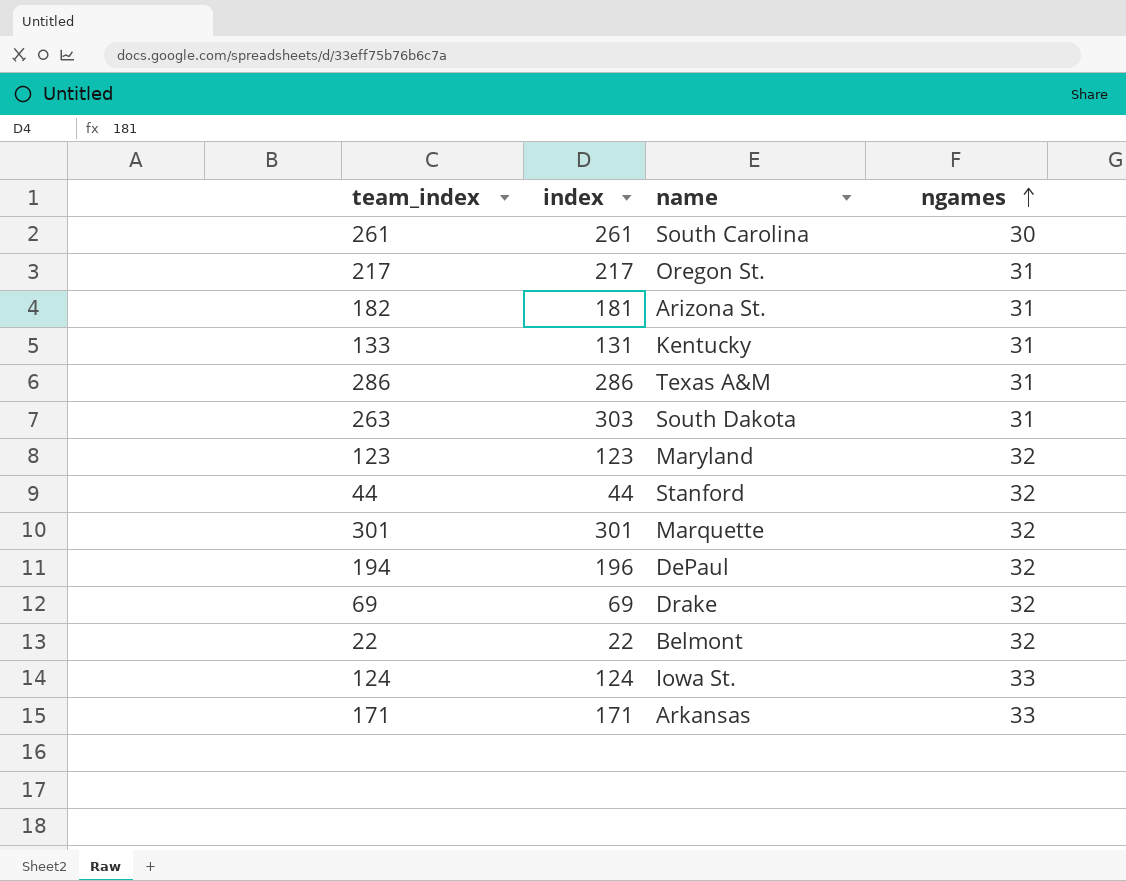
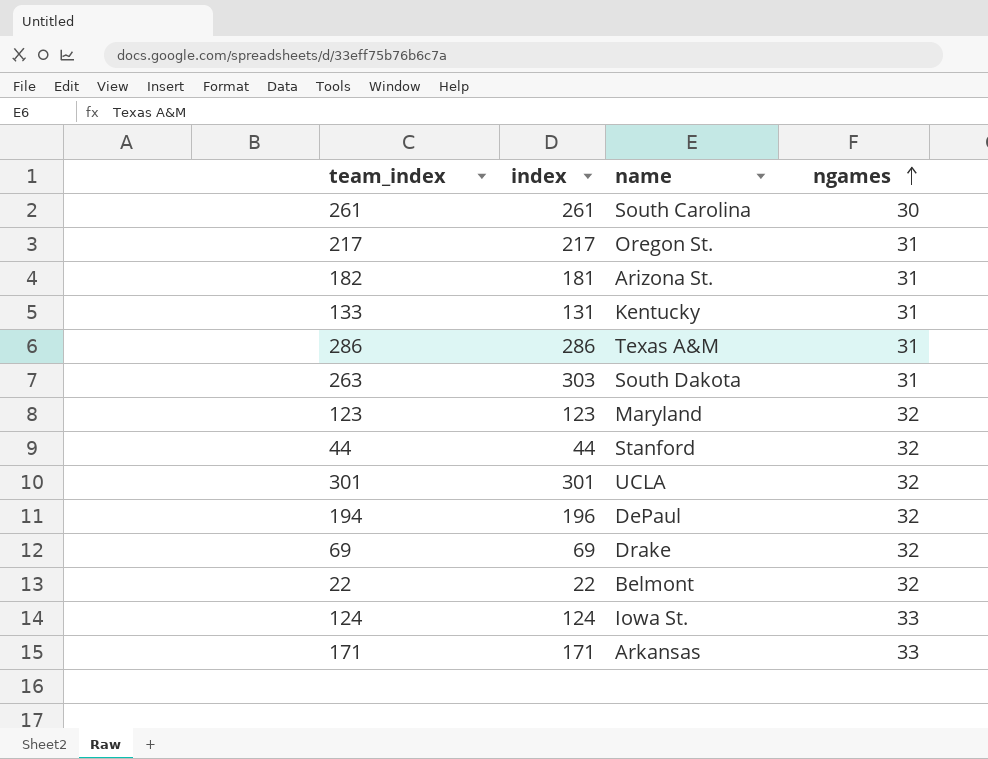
301 | name: Marquette -> UCLA

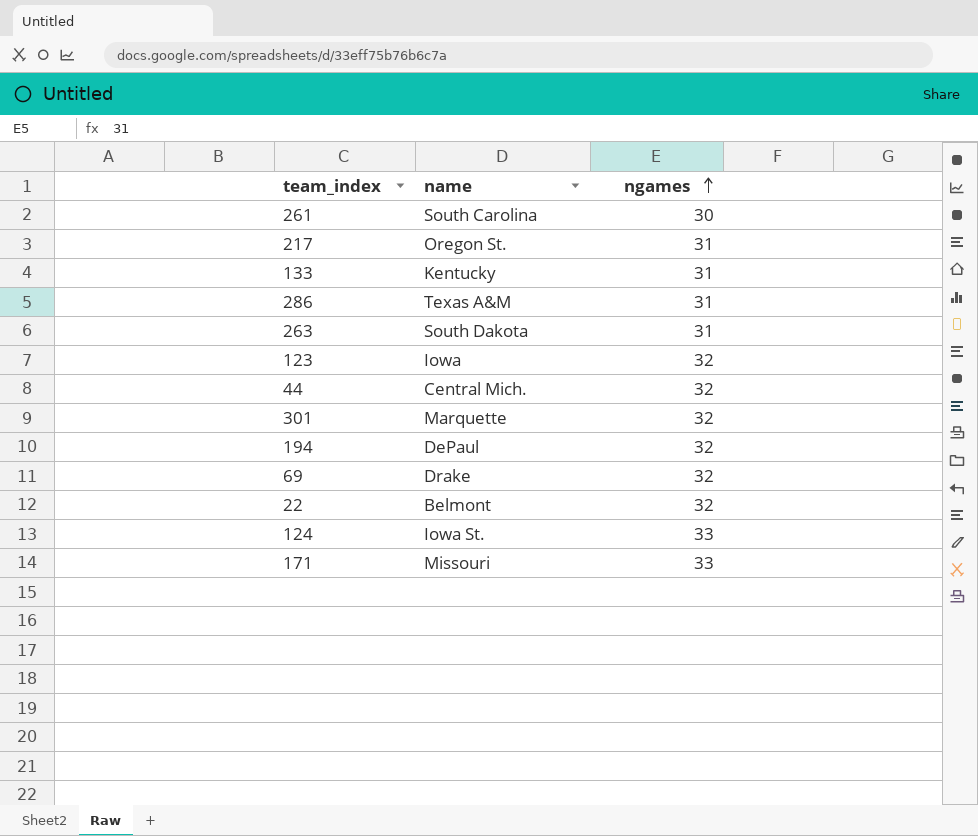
column index | position: 2 -> none
row 182: 181 | Arizona St. | 31 -> none
123 | name: Maryland -> Iowa
44 | name: Stanford -> Central Mich.
301 | name: UCLA -> Marquette
171 | name: Arkansas -> Missouri

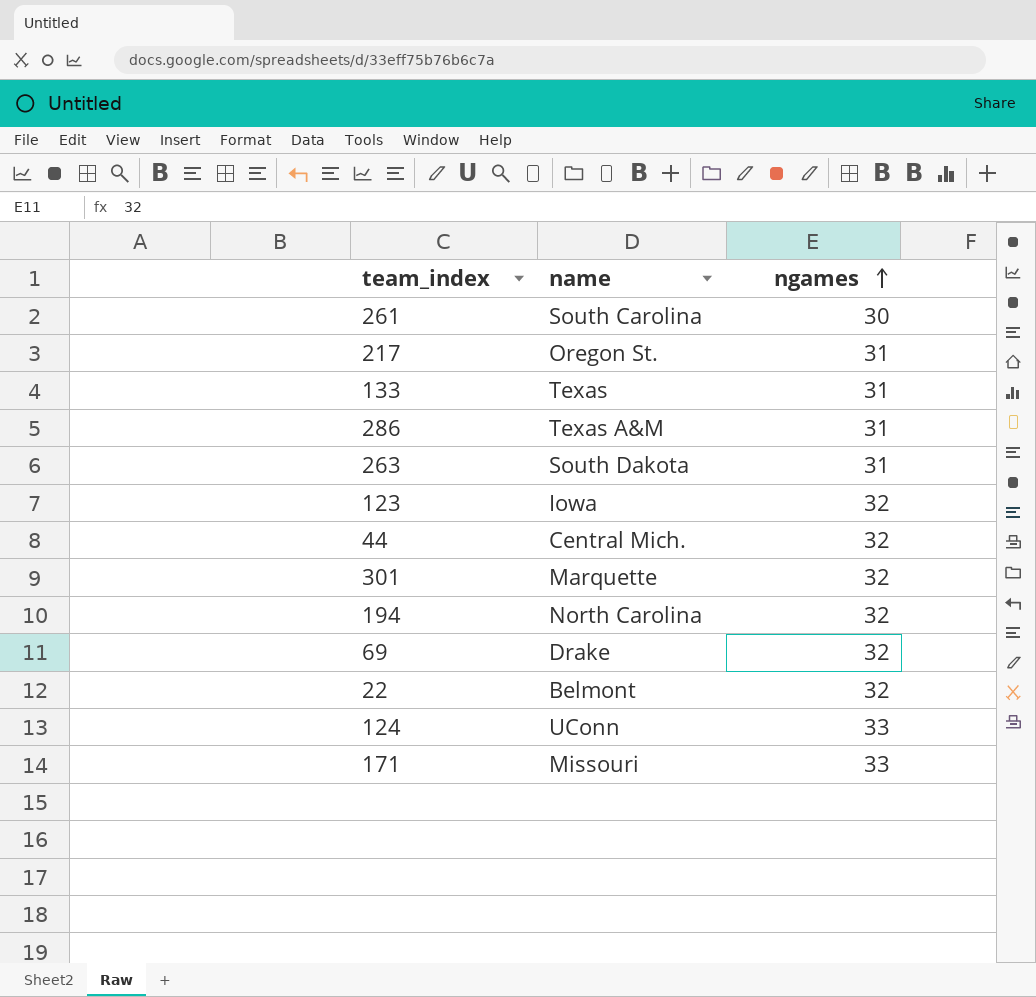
133 | name: Kentucky -> Texas
194 | name: DePaul -> North Carolina
124 | name: Iowa St. -> UConn

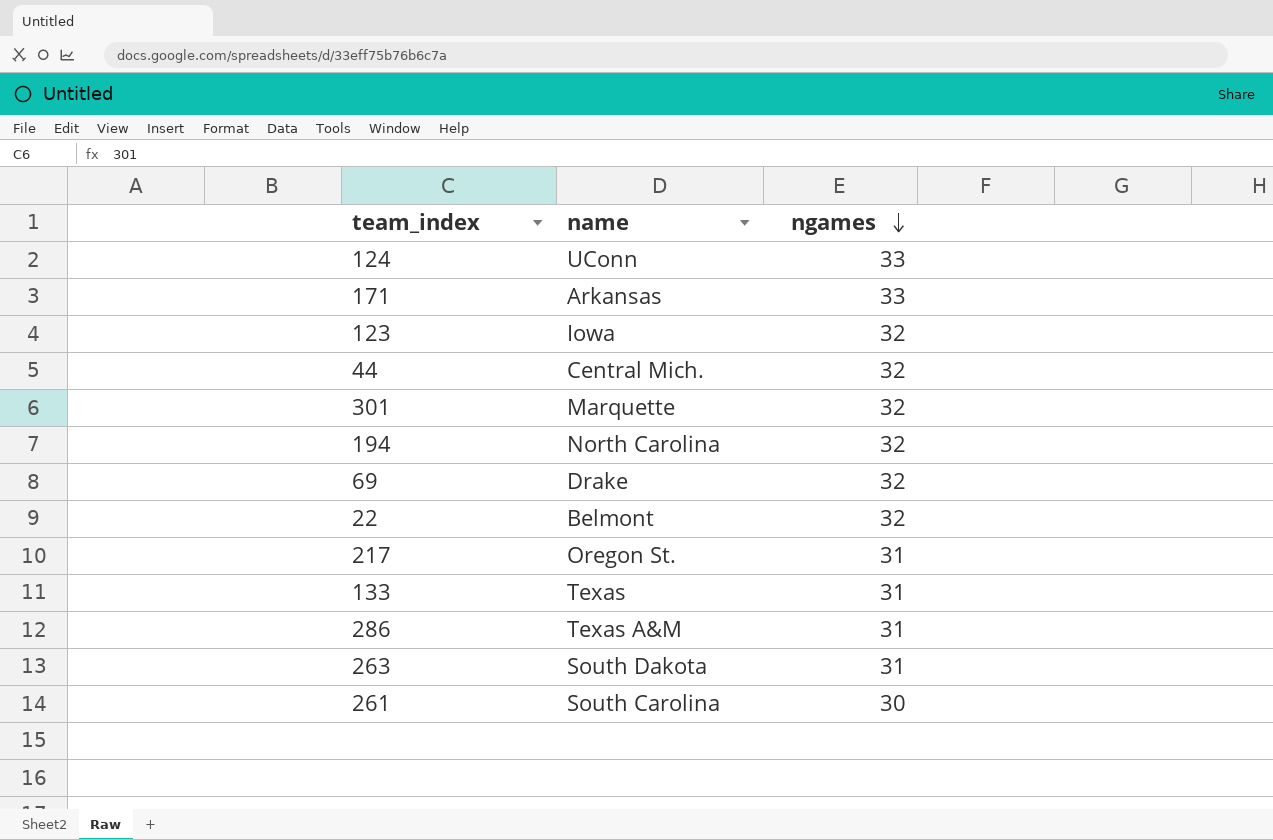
row order: ngames ascending -> ngames descending
171 | name: Missouri -> Arkansas

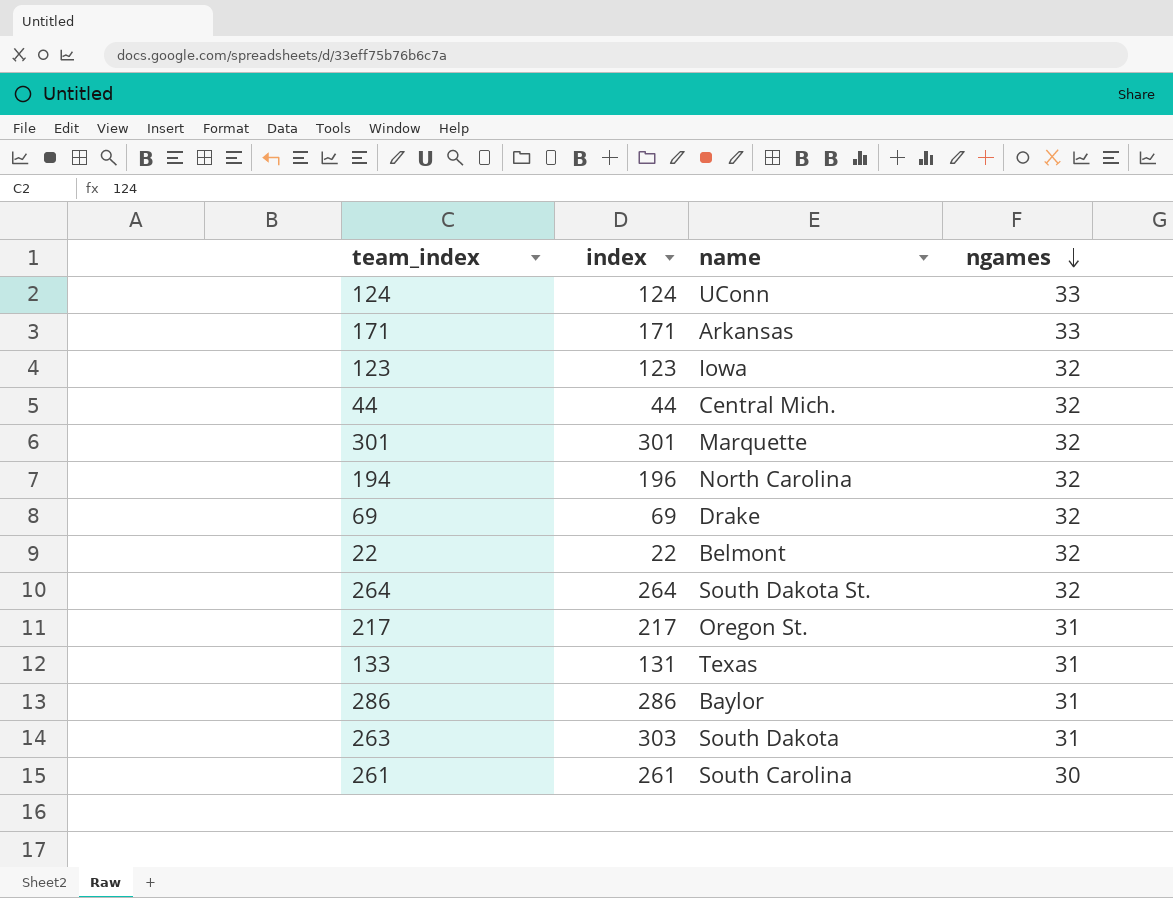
column index | position: none -> 2
row 264: none -> 264 | South Dakota St. | 32
286 | name: Texas A&M -> Baylor

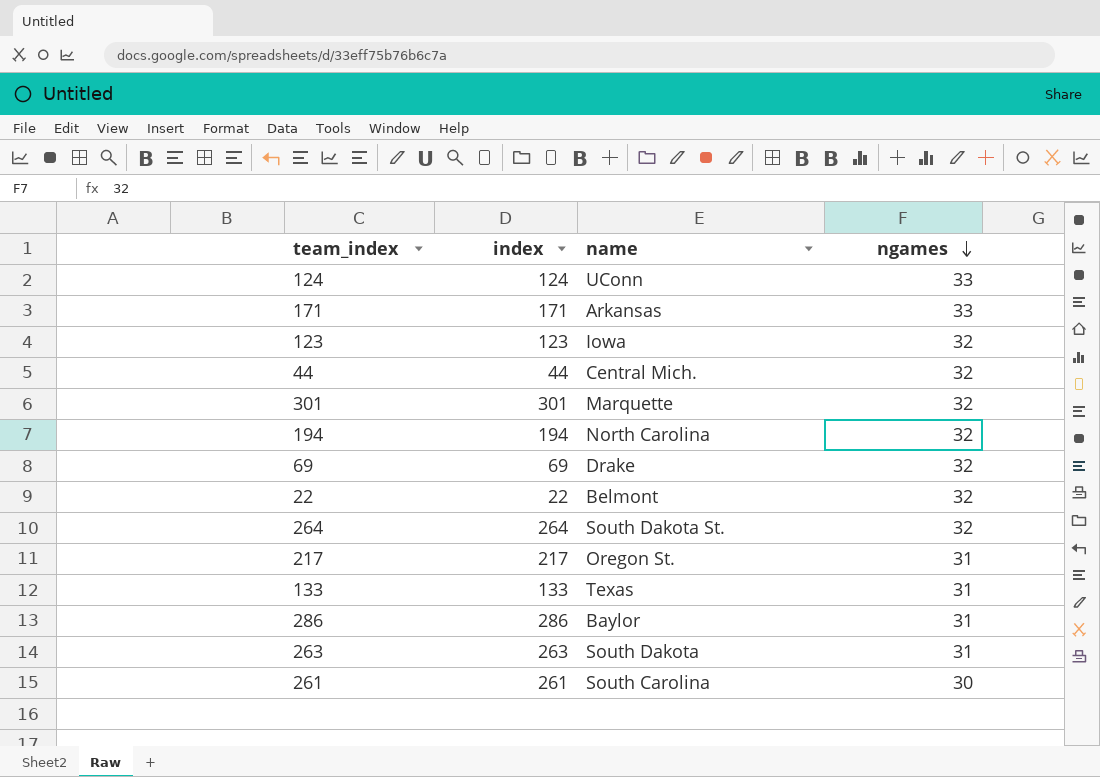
194 | index: 196 -> 194
133 | index: 131 -> 133
263 | index: 303 -> 263

